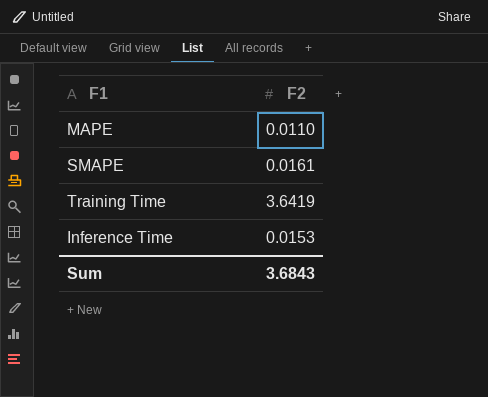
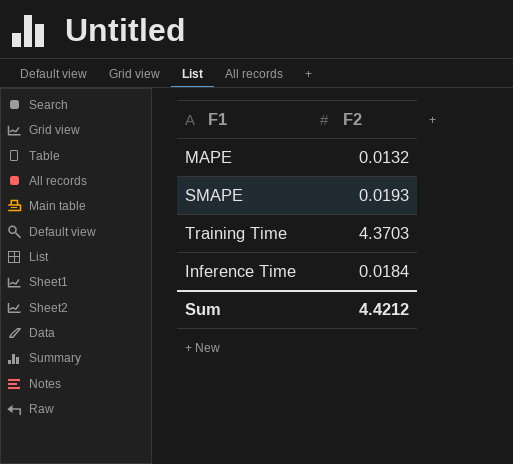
MAPE | F2: 0.0110 -> 0.0132
SMAPE | F2: 0.0161 -> 0.0193
Training Time | F2: 3.6419 -> 4.3703
Inference Time | F2: 0.0153 -> 0.0184
Sum | F2: 3.6843 -> 4.4212

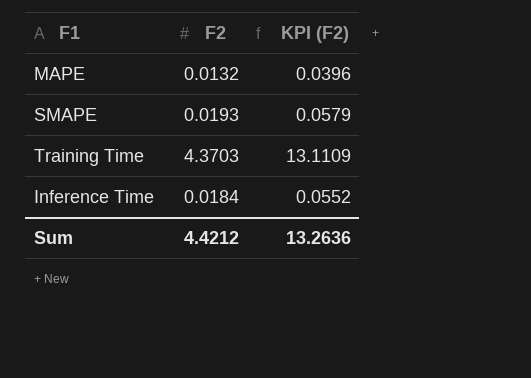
column KPI (F2) | formula: none -> [F2] * 3

